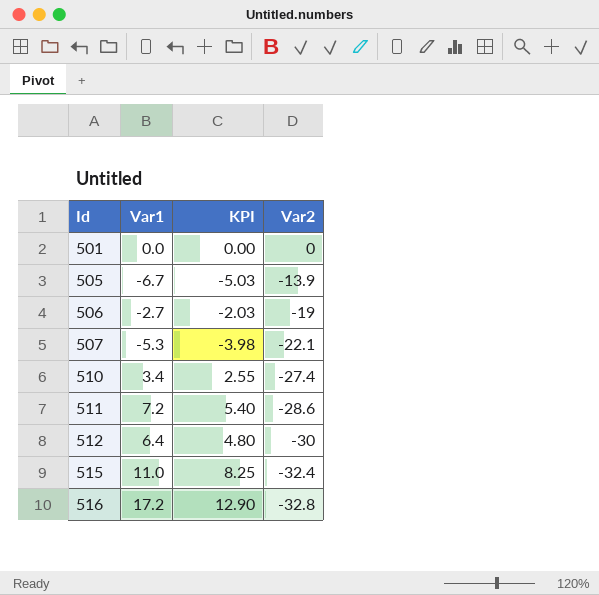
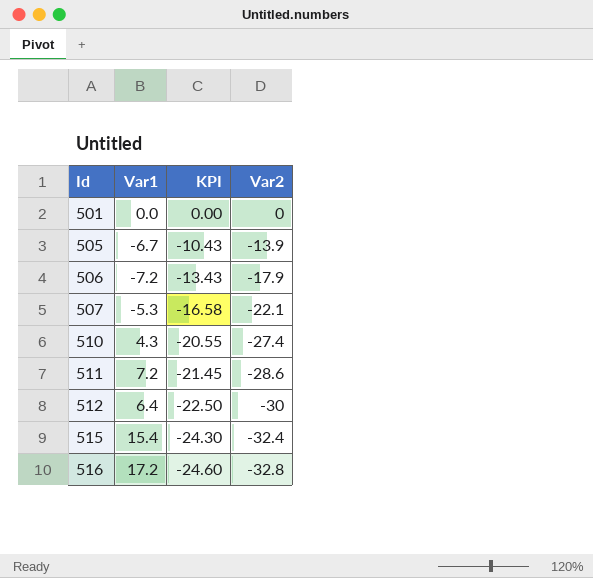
column KPI | formula: [Var1] * 0.75 -> [Var2] * 0.75
506 | Var1: -2.7 -> -7.2
506 | Var2: -19 -> -17.9
510 | Var1: 3.4 -> 4.3
515 | Var1: 11.0 -> 15.4

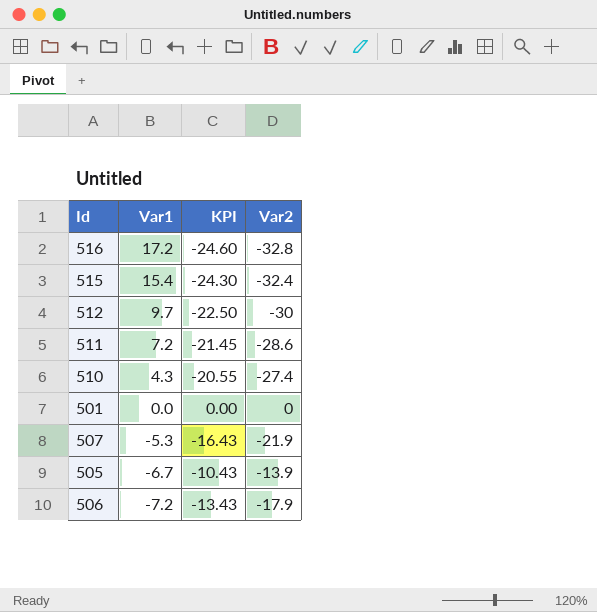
row order: Id ascending -> Var1 descending
512 | Var1: 6.4 -> 9.7
507 | KPI: -16.58 -> -16.43
507 | Var2: -22.1 -> -21.9

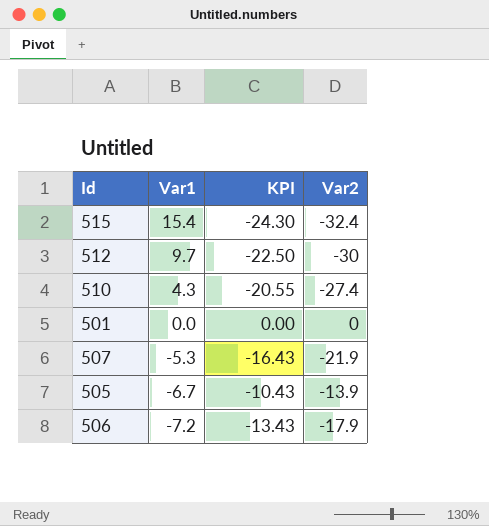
row 516: 17.2 | -24.60 | -32.8 -> none
row 511: 7.2 | -21.45 | -28.6 -> none

